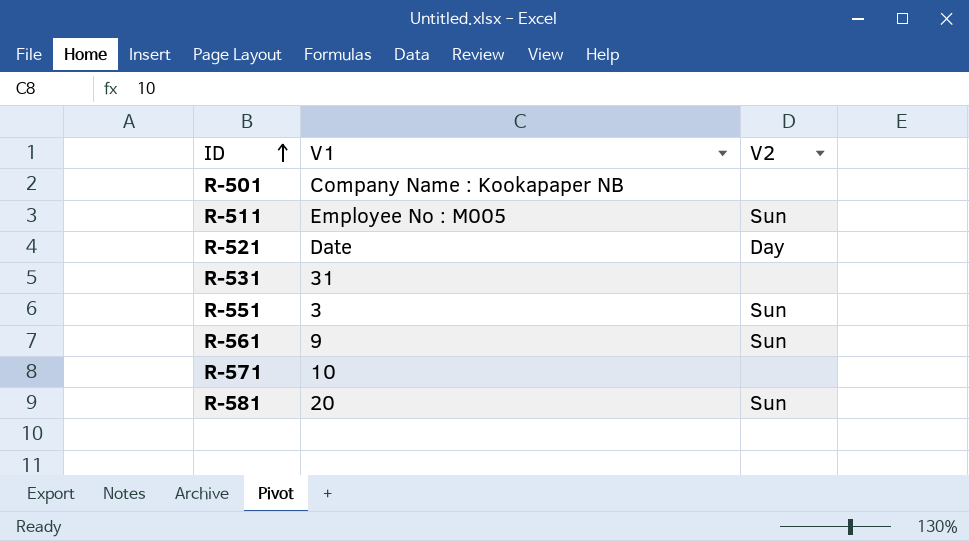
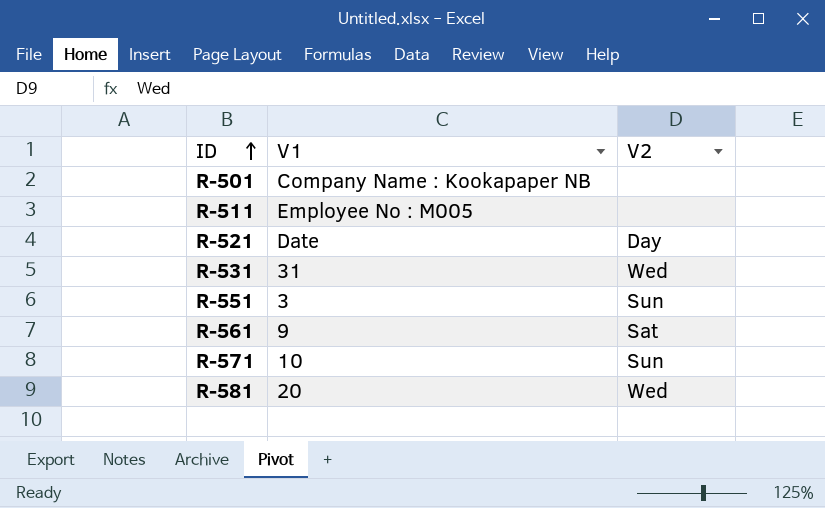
R-511 | V2: Sun -> none
R-531 | V2: none -> Wed
R-561 | V2: Sun -> Sat
R-571 | V2: none -> Sun
R-581 | V2: Sun -> Wed

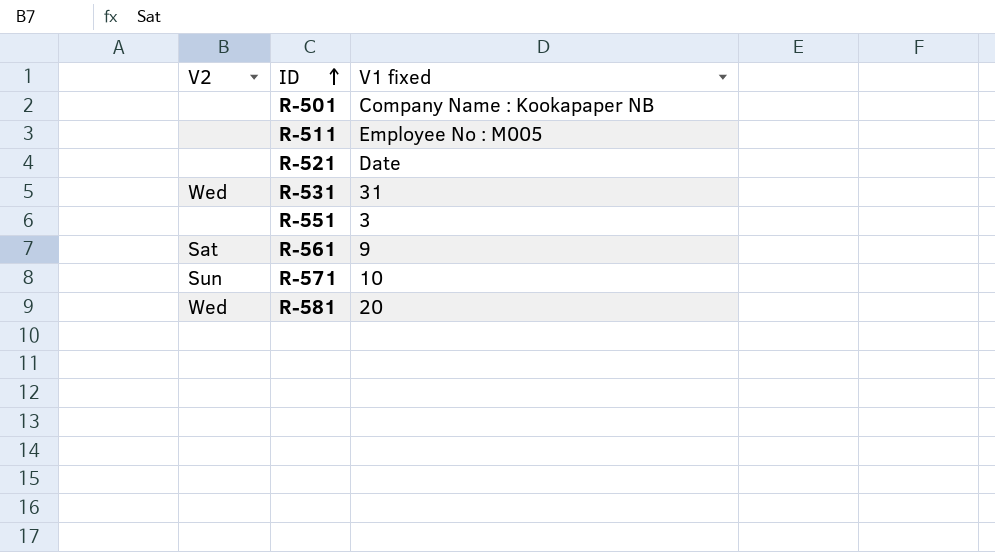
column V2 | position: 3 -> 1
column name: V1 -> V1 fixed
R-521 | V2: Day -> none
R-551 | V2: Sun -> none

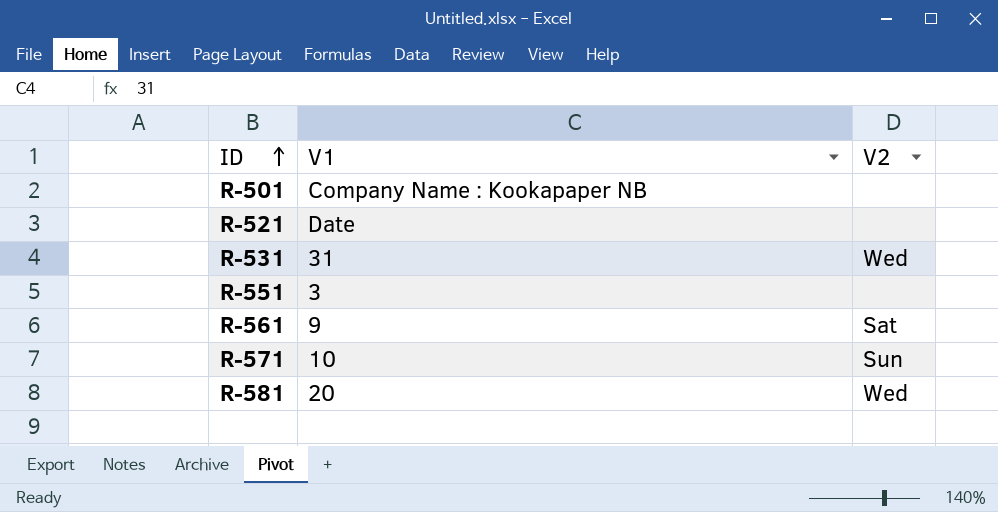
column name: V1 fixed -> V1
column V2 | position: 1 -> 3
row R-511: none | Employee No : M005 -> none

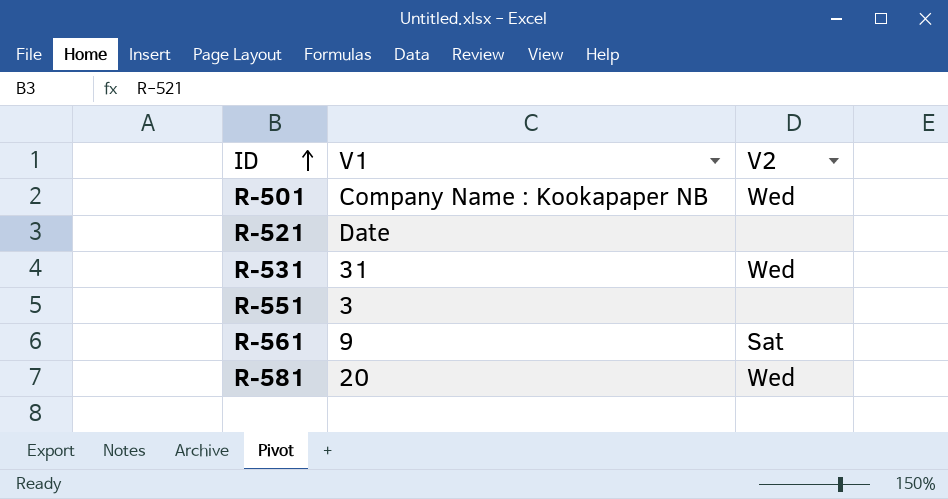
row R-571: 10 | Sun -> none
R-501 | V2: none -> Wed

